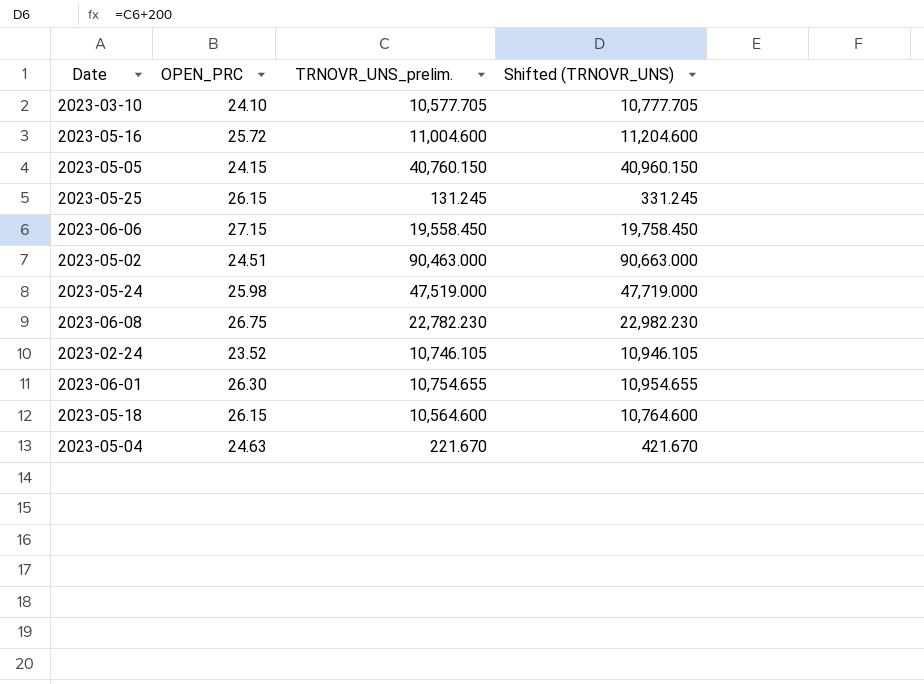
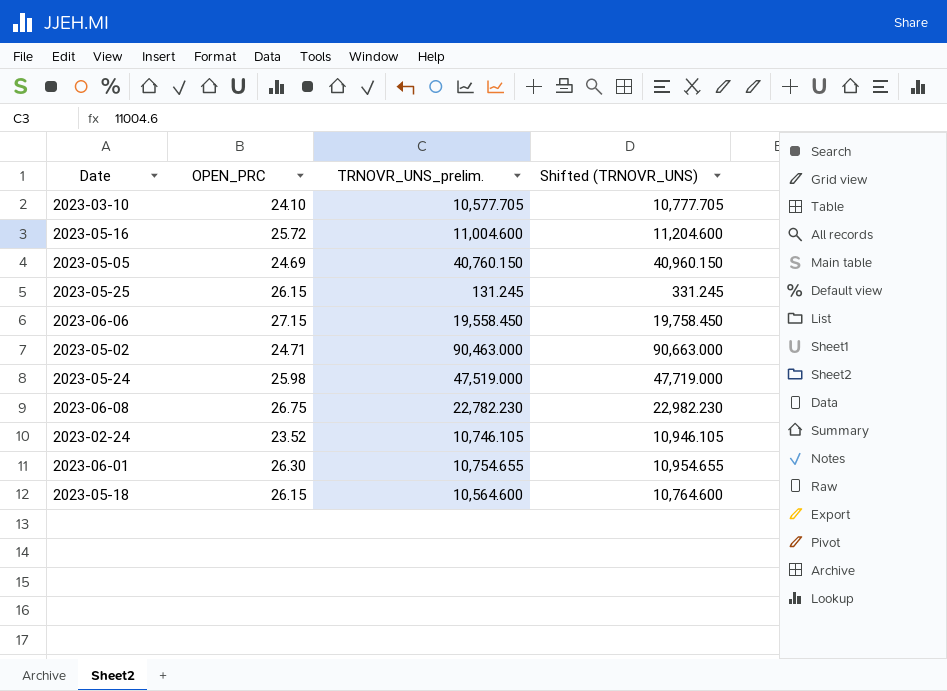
row 2023-05-04: 24.63 | 221.670 | 421.670 -> none
2023-05-05 | OPEN_PRC: 24.15 -> 24.69
2023-05-02 | OPEN_PRC: 24.51 -> 24.71

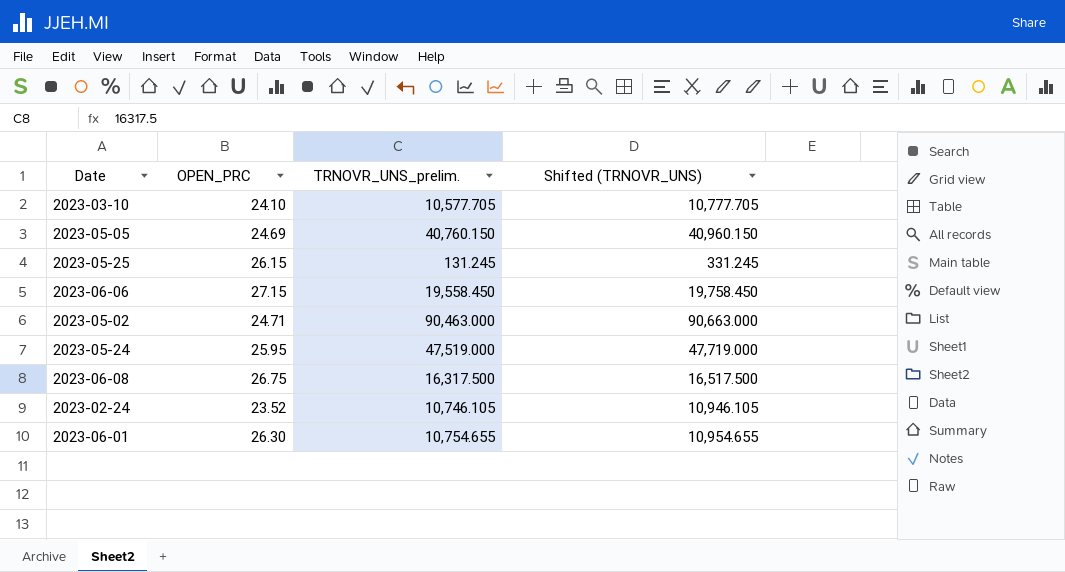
row 2023-05-16: 25.72 | 11,004.600 | 11,204.600 -> none
row 2023-05-18: 26.15 | 10,564.600 | 10,764.600 -> none
2023-05-24 | OPEN_PRC: 25.98 -> 25.95
2023-06-08 | TRNOVR_UNS_prelim.: 22,782.230 -> 16,317.500
2023-06-08 | Shifted (TRNOVR_UNS): 22,982.230 -> 16,517.500

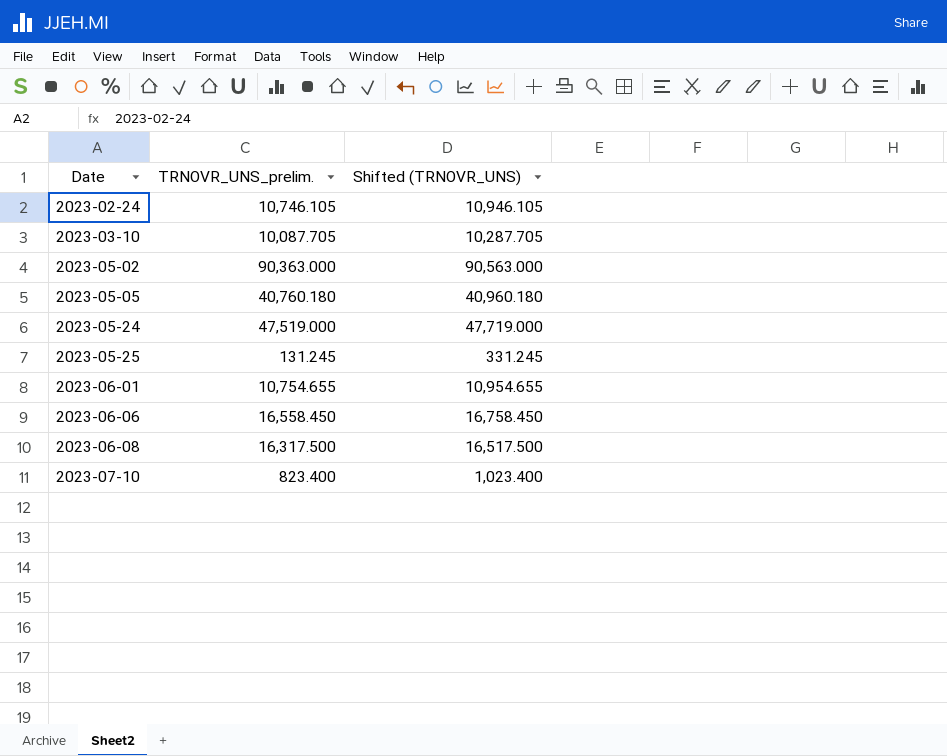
row order: none -> Date ascending
column OPEN_PRC | position: 2 -> none
2023-03-10 | TRNOVR_UNS_prelim.: 10,577.705 -> 10,087.705
2023-03-10 | Shifted (TRNOVR_UNS): 10,777.705 -> 10,287.705
2023-05-02 | TRNOVR_UNS_prelim.: 90,463.000 -> 90,363.000
2023-05-02 | Shifted (TRNOVR_UNS): 90,663.000 -> 90,563.000
2023-05-05 | TRNOVR_UNS_prelim.: 40,760.150 -> 40,760.180
2023-05-05 | Shifted (TRNOVR_UNS): 40,960.150 -> 40,960.180
2023-06-06 | TRNOVR_UNS_prelim.: 19,558.450 -> 16,558.450
2023-06-06 | Shifted (TRNOVR_UNS): 19,758.450 -> 16,758.450
row 2023-07-10: none -> 823.400 | 1,023.400

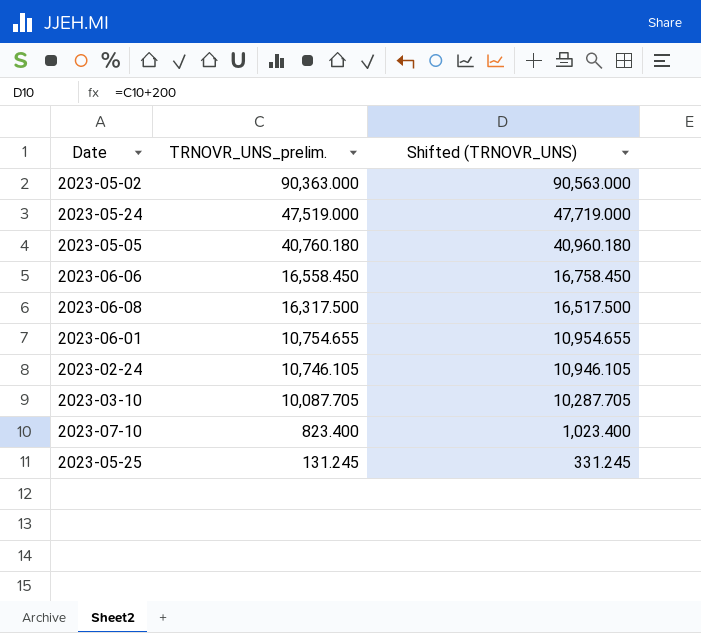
row order: Date ascending -> TRNOVR_UNS_prelim. descending

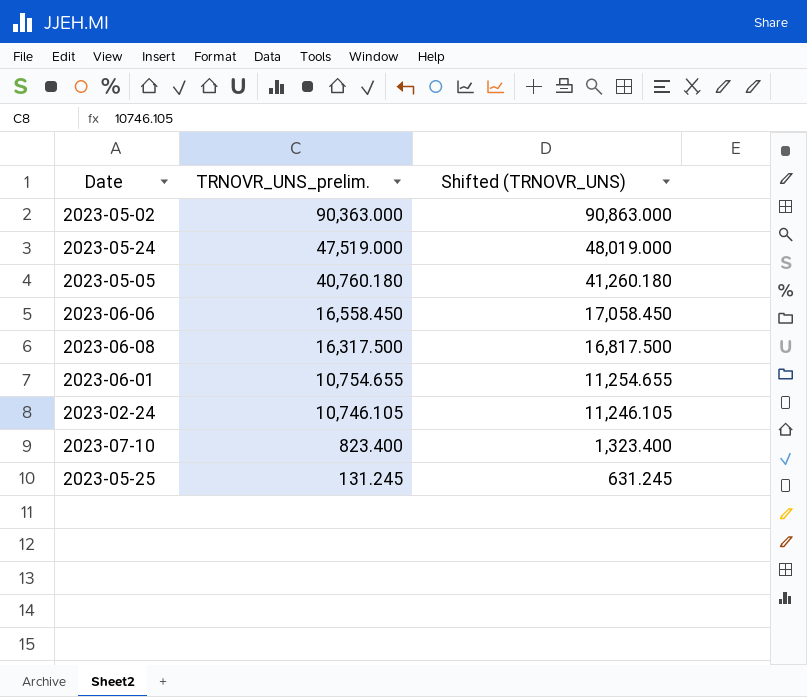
column Shifted (TRNOVR_UNS) | formula: [TRNOVR_UNS_prelim.] + 200 -> [TRNOVR_UNS_prelim.] + 500
row 2023-03-10: 10,087.705 | 10,287.705 -> none

